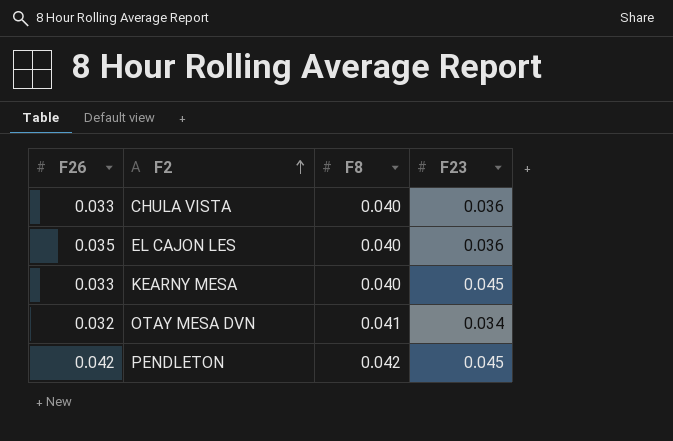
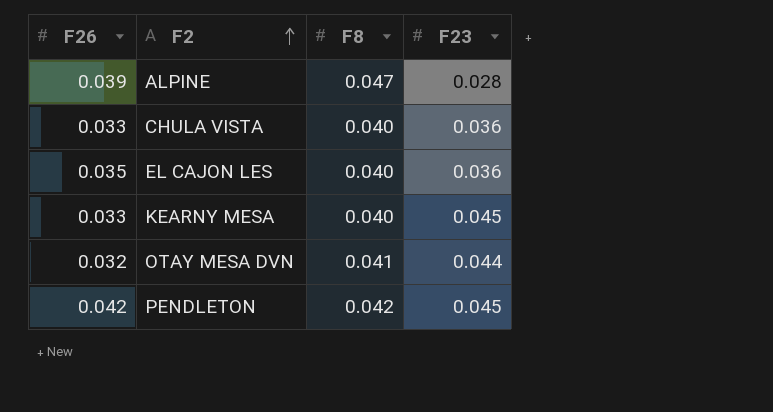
row ALPINE: none -> 0.039 | 0.047 | 0.028
OTAY MESA DVN | F23: 0.034 -> 0.044

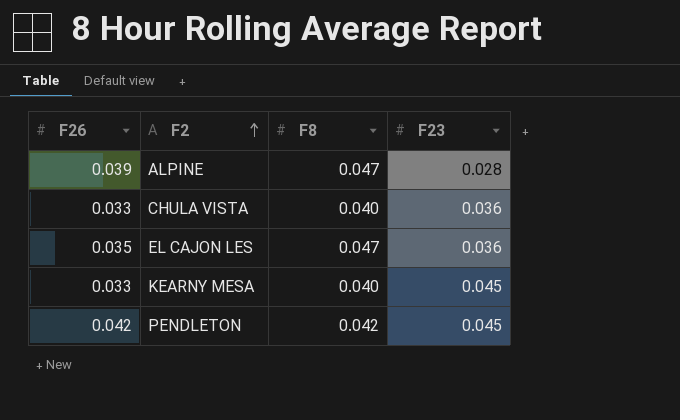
row OTAY MESA DVN: 0.032 | 0.041 | 0.044 -> none
EL CAJON LES | F8: 0.040 -> 0.047

